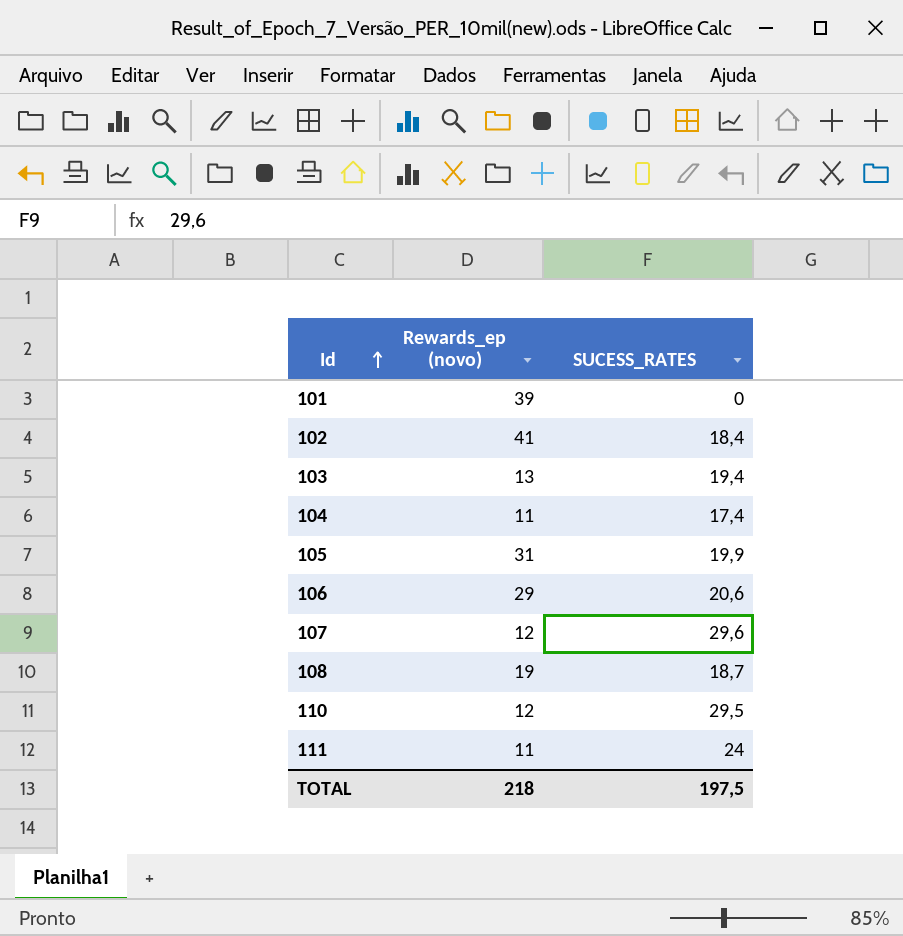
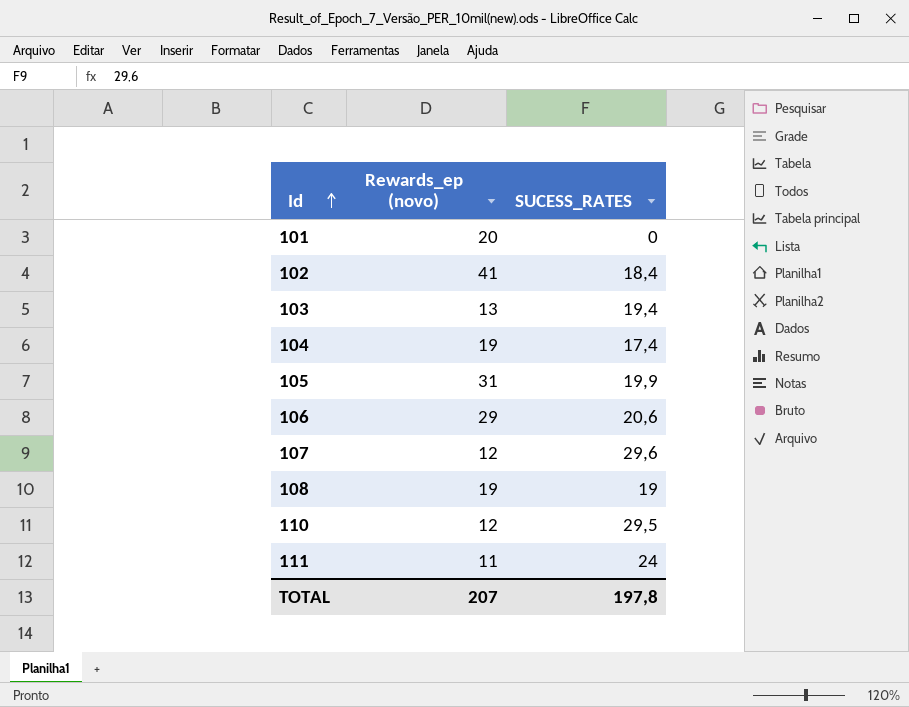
101 | Rewards_ep (novo): 39 -> 20
104 | Rewards_ep (novo): 11 -> 19
108 | SUCESS_RATES: 18,7 -> 19
TOTAL | Rewards_ep (novo): 218 -> 207
TOTAL | SUCESS_RATES: 197,5 -> 197,8

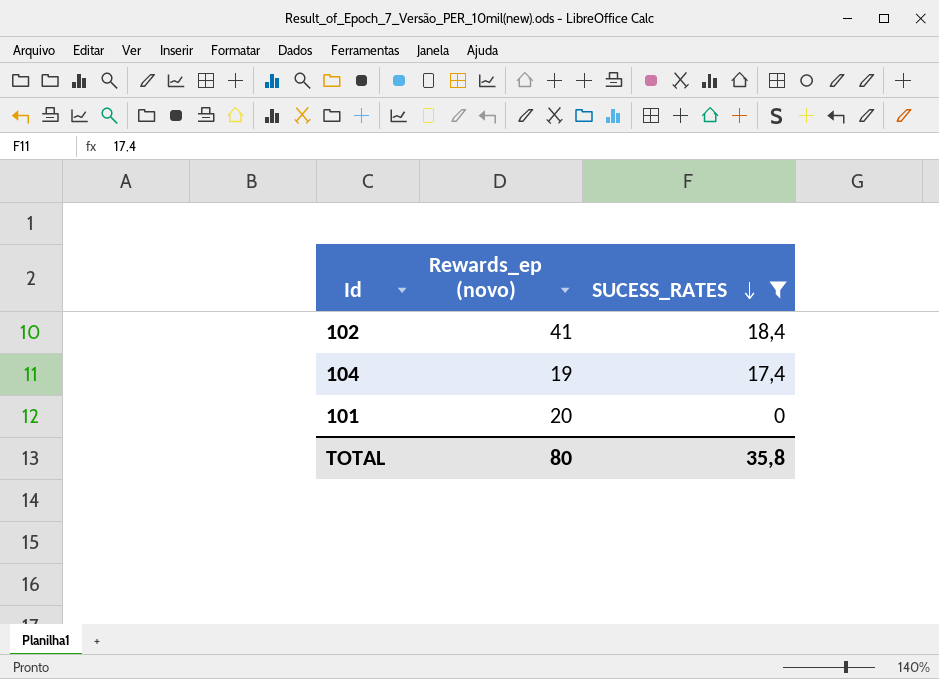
filter: none -> SUCESS_RATES <= 18,4
row order: Id ascending -> SUCESS_RATES descending
TOTAL | Rewards_ep (novo): 207 -> 80
TOTAL | SUCESS_RATES: 197,8 -> 35,8

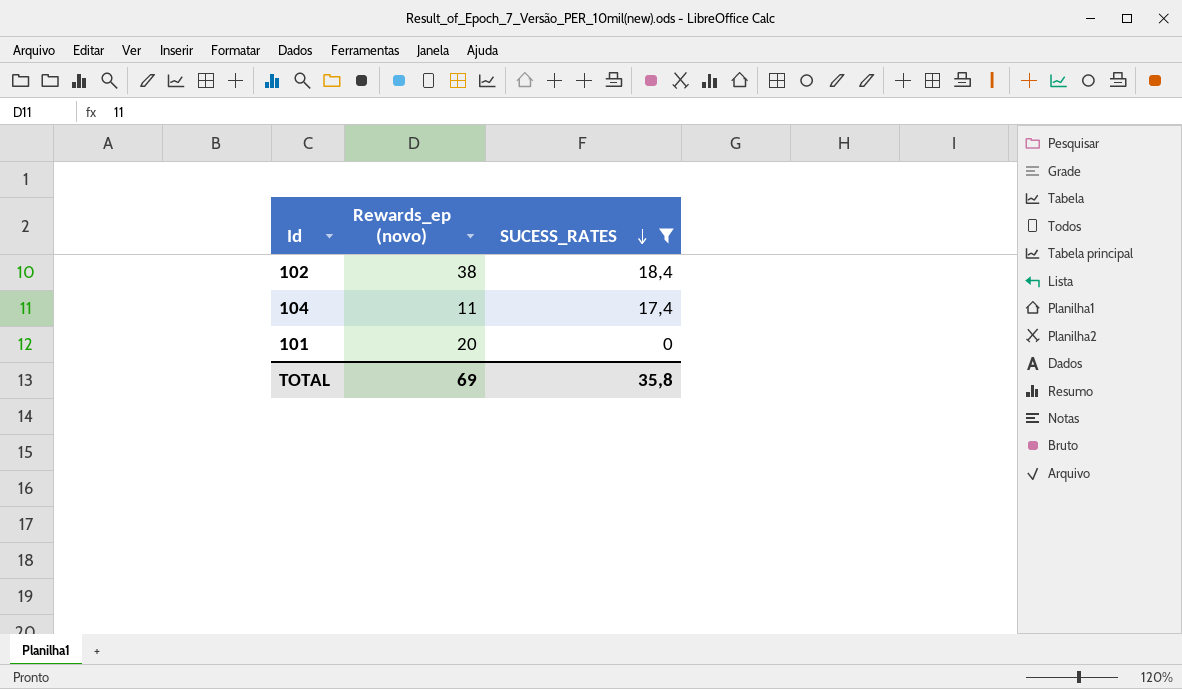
102 | Rewards_ep (novo): 41 -> 38
104 | Rewards_ep (novo): 19 -> 11
TOTAL | Rewards_ep (novo): 80 -> 69

